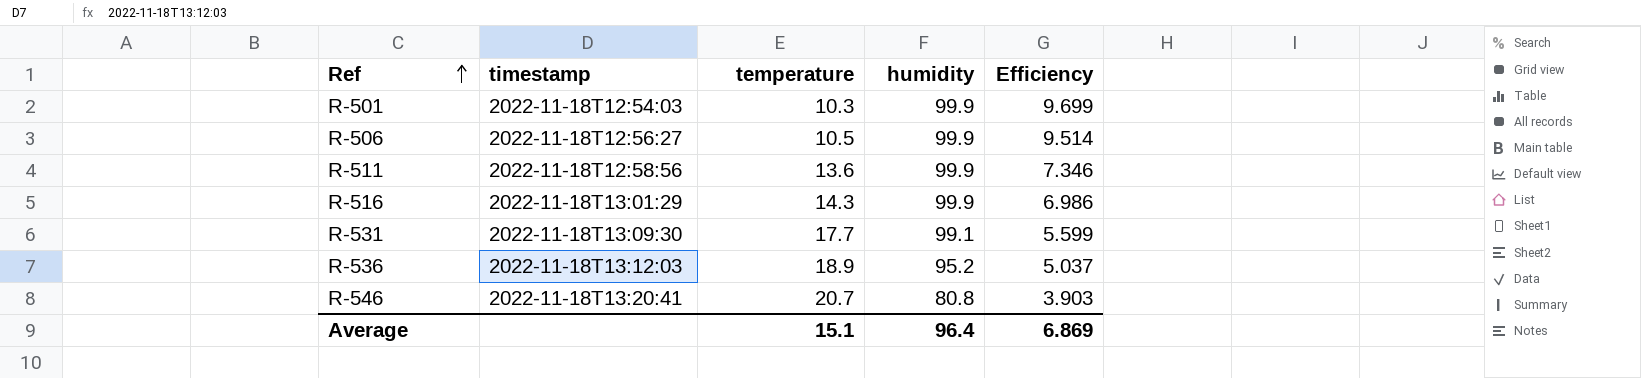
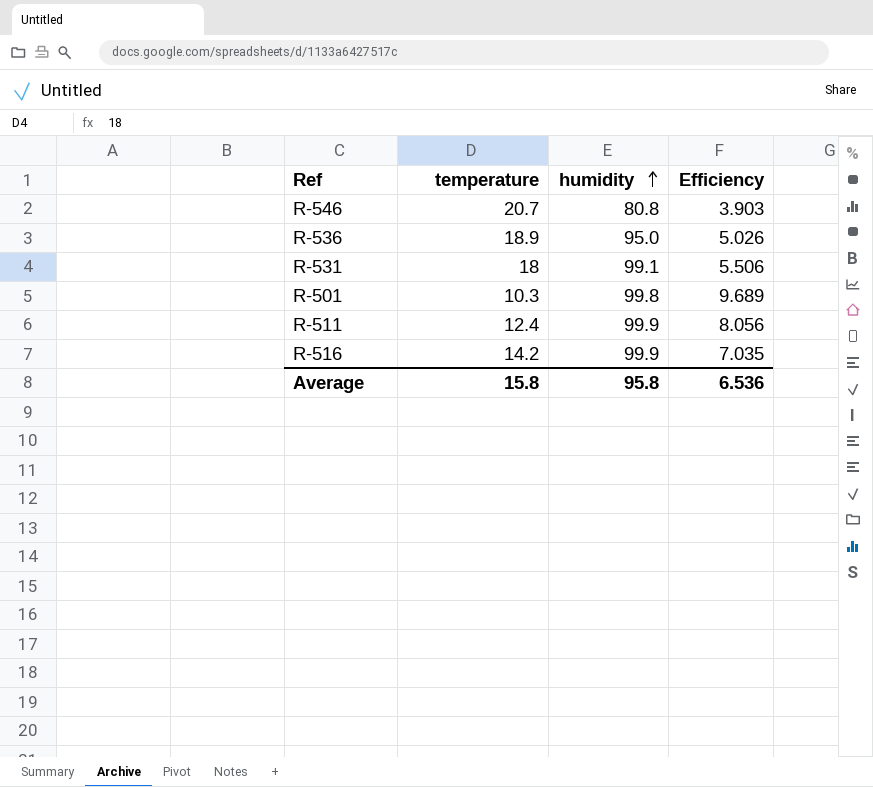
row order: Ref ascending -> humidity ascending
column timestamp | position: 2 -> none
row R-506: 2022-11-18T12:56:27 | 10.5 | 99.9 | 9.514 -> none
R-536 | humidity: 95.2 -> 95.0
R-536 | Efficiency: 5.037 -> 5.026
R-531 | temperature: 17.7 -> 18
R-531 | Efficiency: 5.599 -> 5.506
R-501 | humidity: 99.9 -> 99.8
R-501 | Efficiency: 9.699 -> 9.689
R-511 | temperature: 13.6 -> 12.4
R-511 | Efficiency: 7.346 -> 8.056
R-516 | temperature: 14.3 -> 14.2
R-516 | Efficiency: 6.986 -> 7.035
Average | temperature: 15.1 -> 15.8
Average | humidity: 96.4 -> 95.8
Average | Efficiency: 6.869 -> 6.536

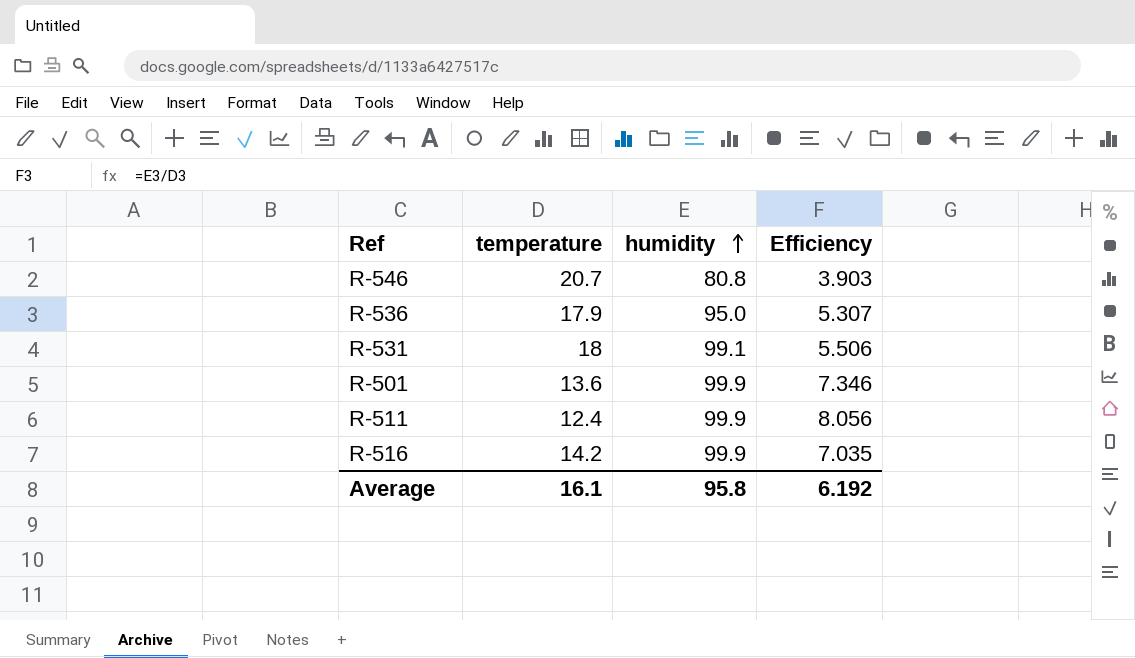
R-536 | temperature: 18.9 -> 17.9
R-536 | Efficiency: 5.026 -> 5.307
R-501 | temperature: 10.3 -> 13.6
R-501 | humidity: 99.8 -> 99.9
R-501 | Efficiency: 9.689 -> 7.346
Average | temperature: 15.8 -> 16.1
Average | Efficiency: 6.536 -> 6.192

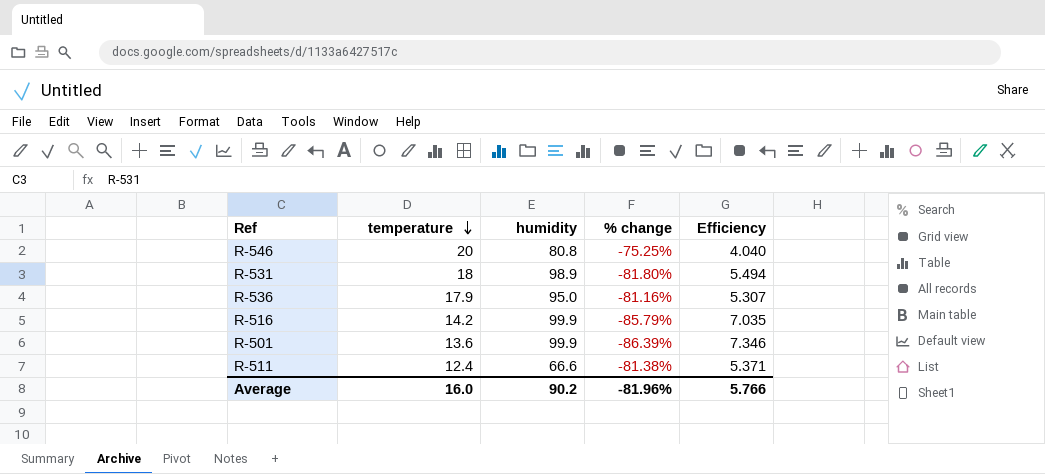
row order: humidity ascending -> temperature descending
column % change | formula: none -> ([temperature] - [humidity]) / [humidity]
R-546 | temperature: 20.7 -> 20
R-546 | Efficiency: 3.903 -> 4.040
R-531 | humidity: 99.1 -> 98.9
R-531 | Efficiency: 5.506 -> 5.494
R-511 | humidity: 99.9 -> 66.6
R-511 | Efficiency: 8.056 -> 5.371
Average | temperature: 16.1 -> 16.0
Average | humidity: 95.8 -> 90.2
Average | Efficiency: 6.192 -> 5.766

